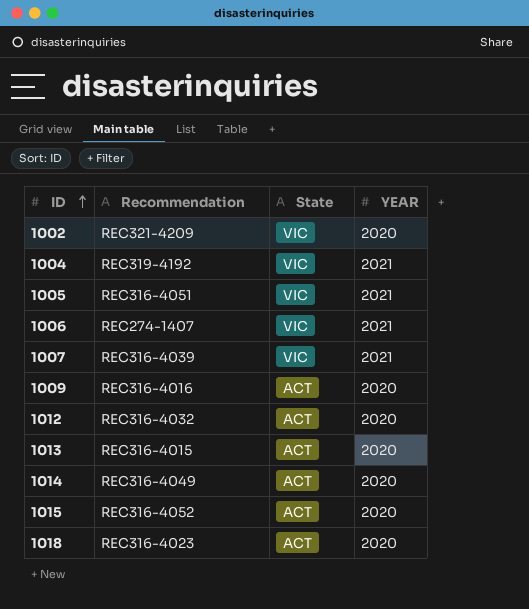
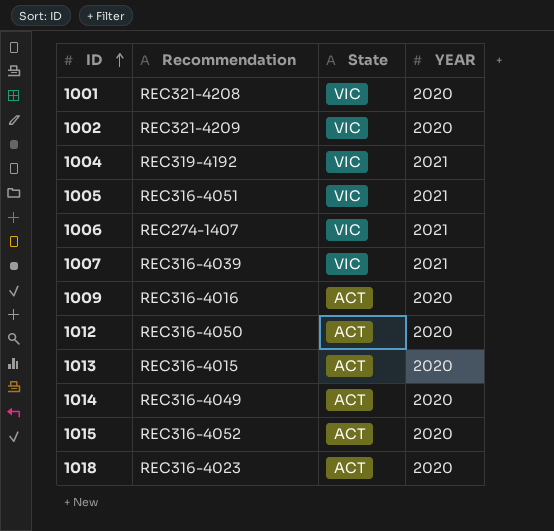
row 1001: none -> REC321-4208 | VIC | 2020
1012 | Recommendation: REC316-4032 -> REC316-4050

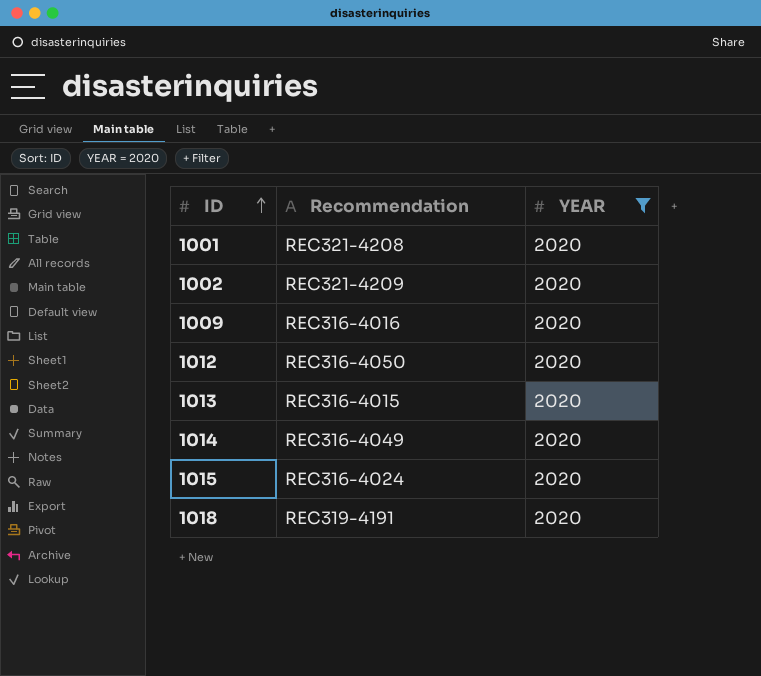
filter: none -> YEAR = 2020
column State | position: 3 -> none
1015 | Recommendation: REC316-4052 -> REC316-4024
1018 | Recommendation: REC316-4023 -> REC319-4191

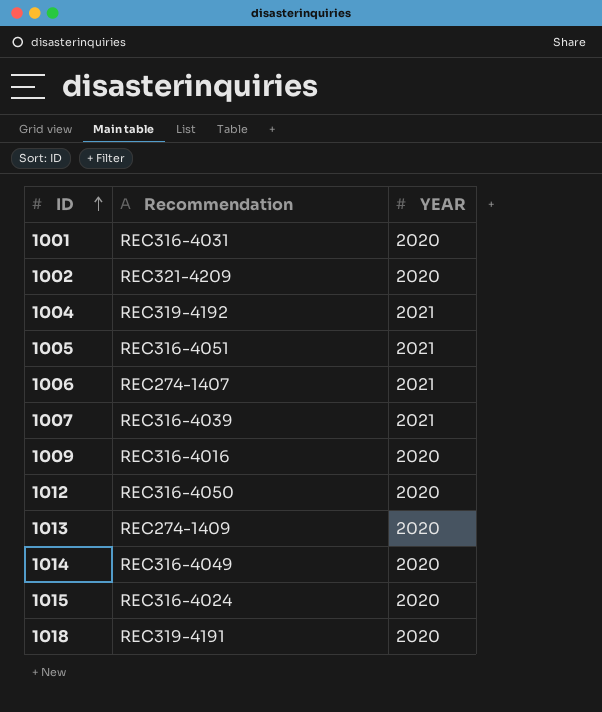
filter: YEAR = 2020 -> none
1001 | Recommendation: REC321-4208 -> REC316-4031
1013 | Recommendation: REC316-4015 -> REC274-1409

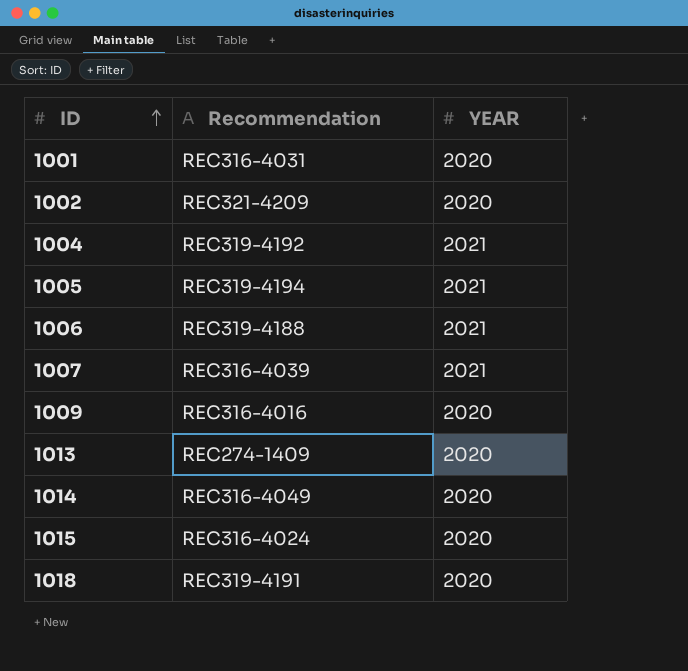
row 1012: REC316-4050 | 2020 -> none
1005 | Recommendation: REC316-4051 -> REC319-4194
1006 | Recommendation: REC274-1407 -> REC319-4188

